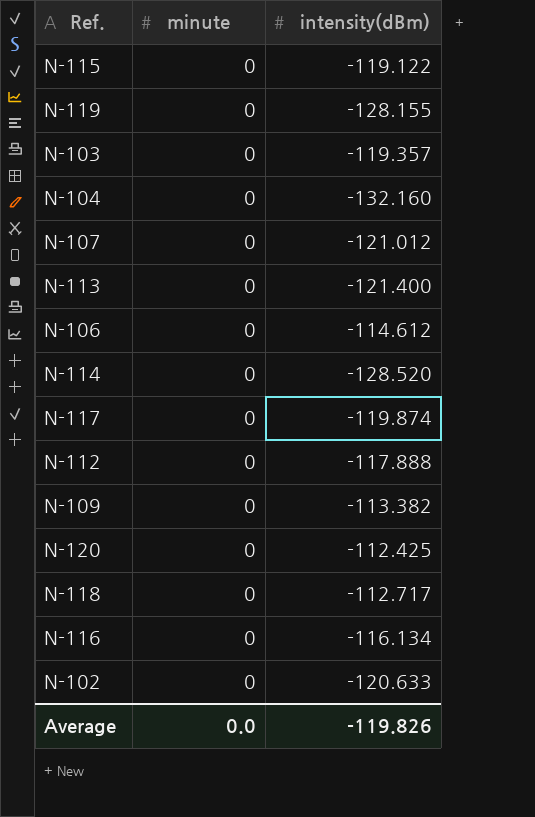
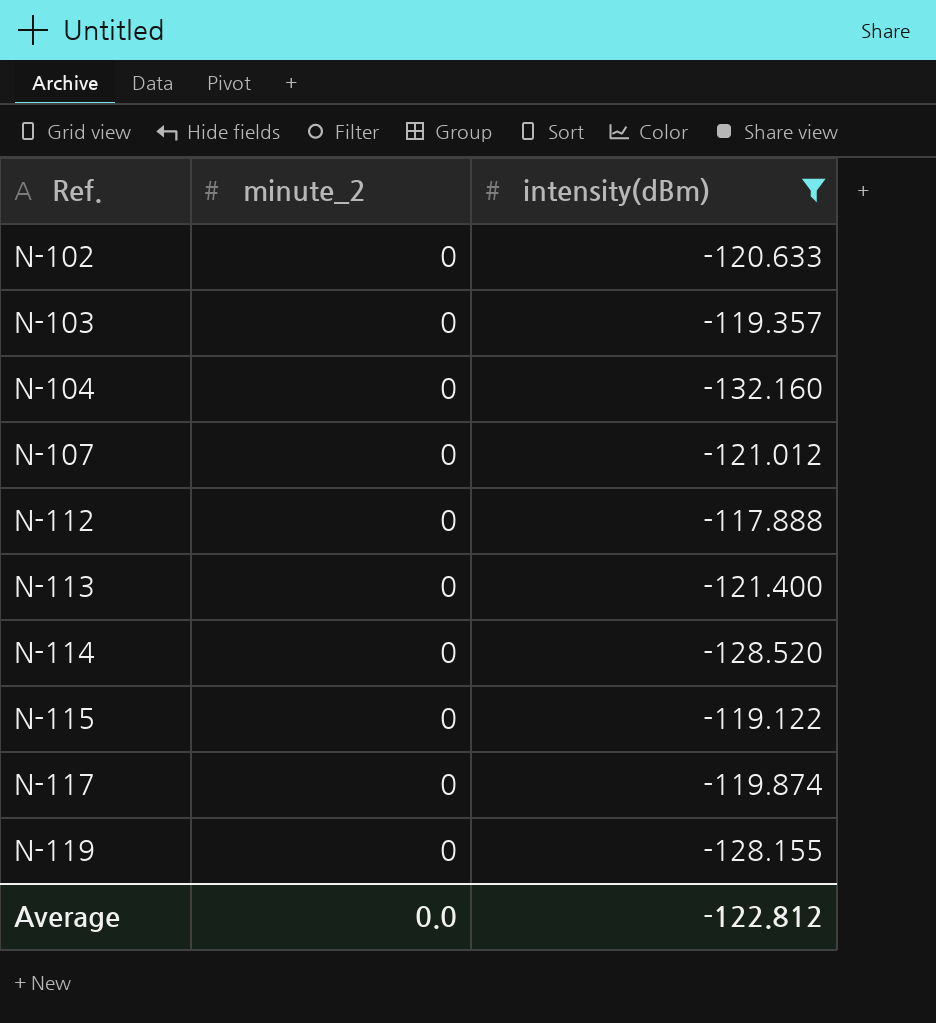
filter: none -> intensity(dBm) <= -117.888
row order: none -> Ref. ascending
column name: minute -> minute_2
Average | intensity(dBm): -119.826 -> -122.812

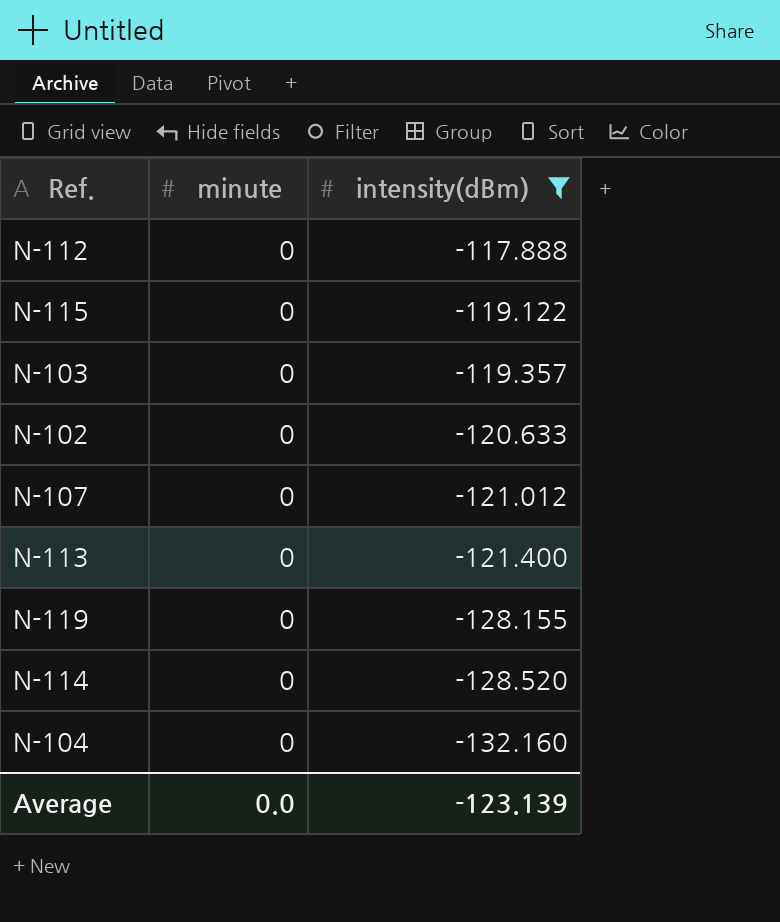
row order: Ref. ascending -> intensity(dBm) descending
column name: minute_2 -> minute
row N-117: 0 | -119.874 -> none
Average | intensity(dBm): -122.812 -> -123.139

